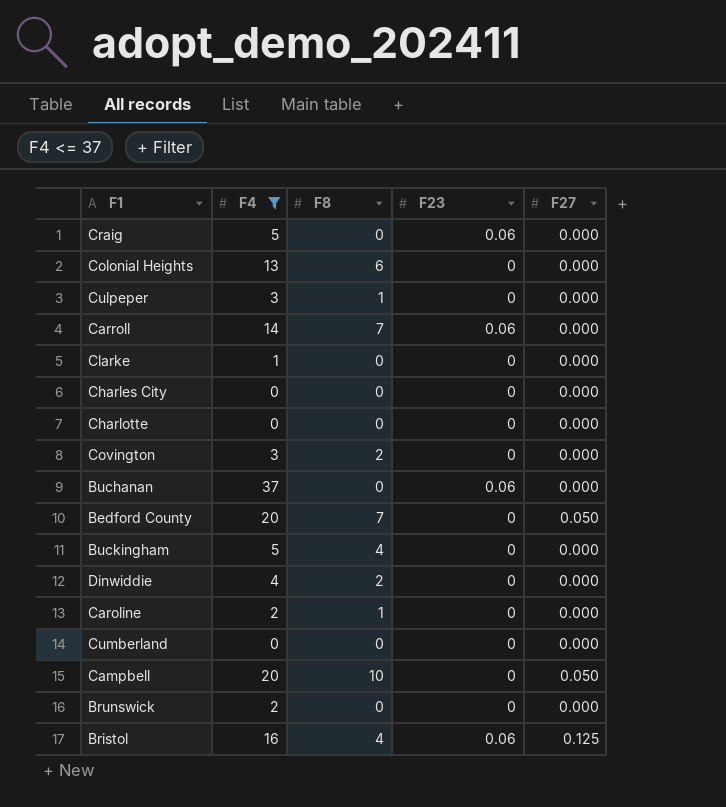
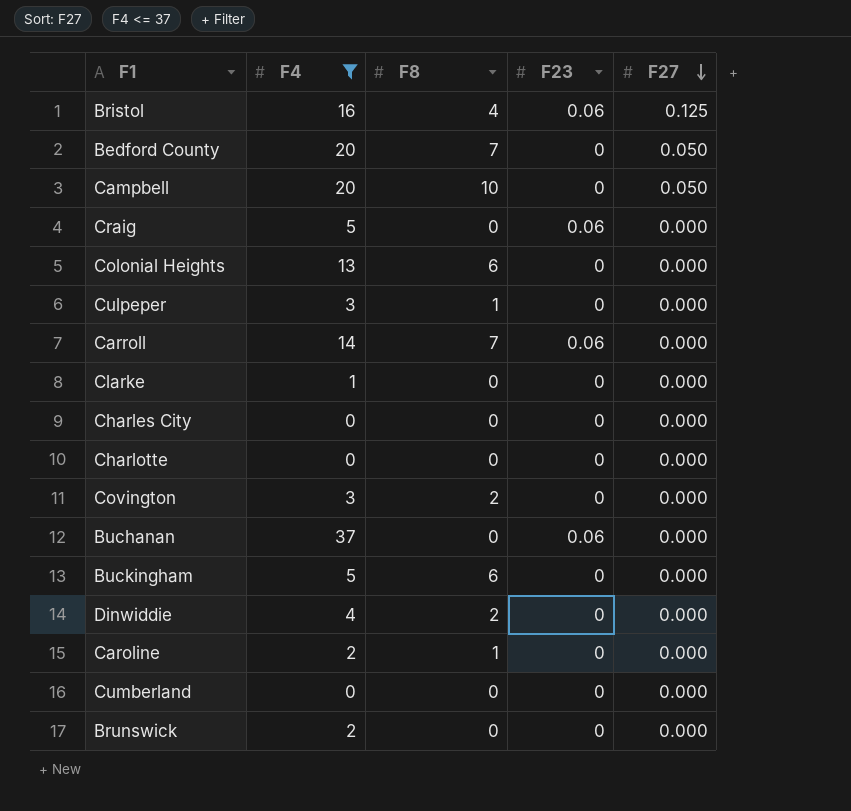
row order: none -> F27 descending
Buckingham | F8: 4 -> 6

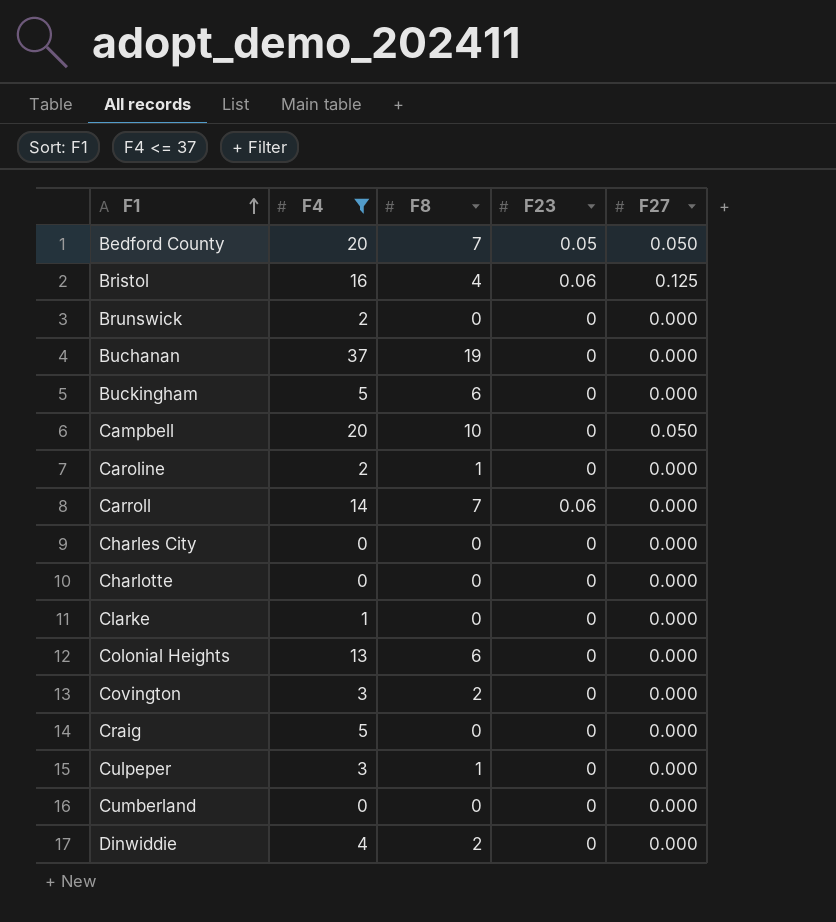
row order: F27 descending -> F1 ascending
Bedford County | F23: 0 -> 0.05
Buchanan | F8: 0 -> 19
Buchanan | F23: 0.06 -> 0
Craig | F23: 0.06 -> 0

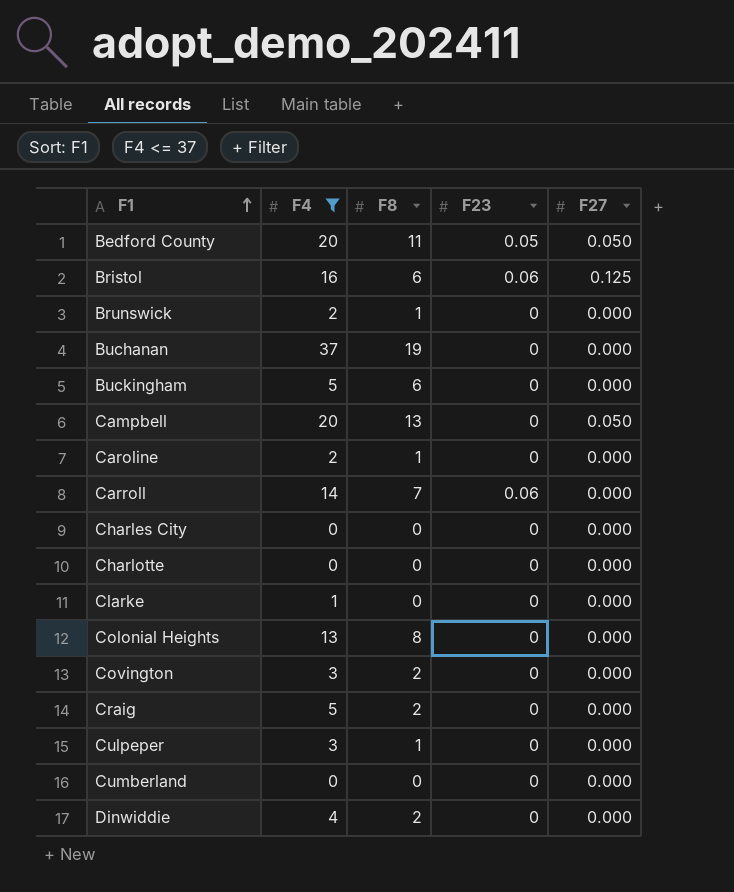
Bedford County | F8: 7 -> 11
Bristol | F8: 4 -> 6
Brunswick | F8: 0 -> 1
Campbell | F8: 10 -> 13
Colonial Heights | F8: 6 -> 8
Craig | F8: 0 -> 2

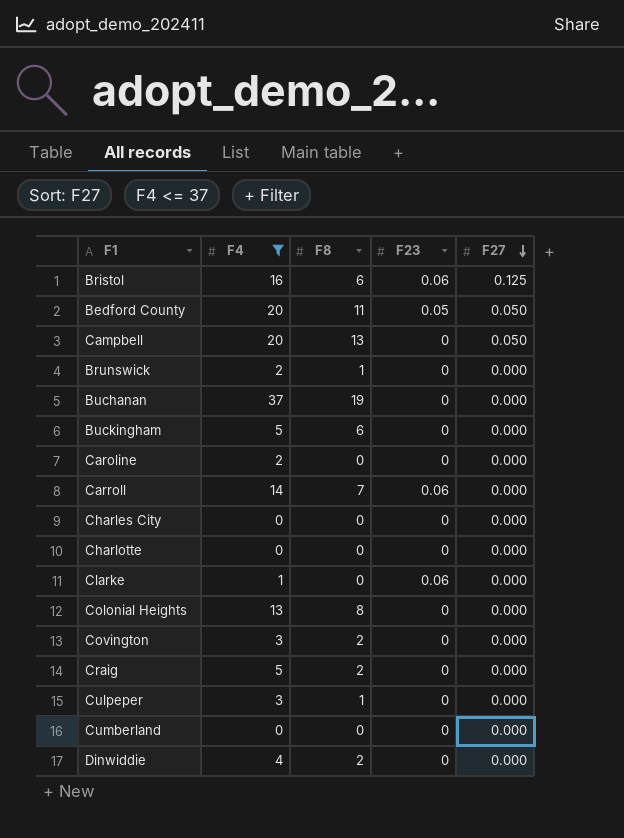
row order: F1 ascending -> F27 descending
Caroline | F8: 1 -> 0
Clarke | F23: 0 -> 0.06

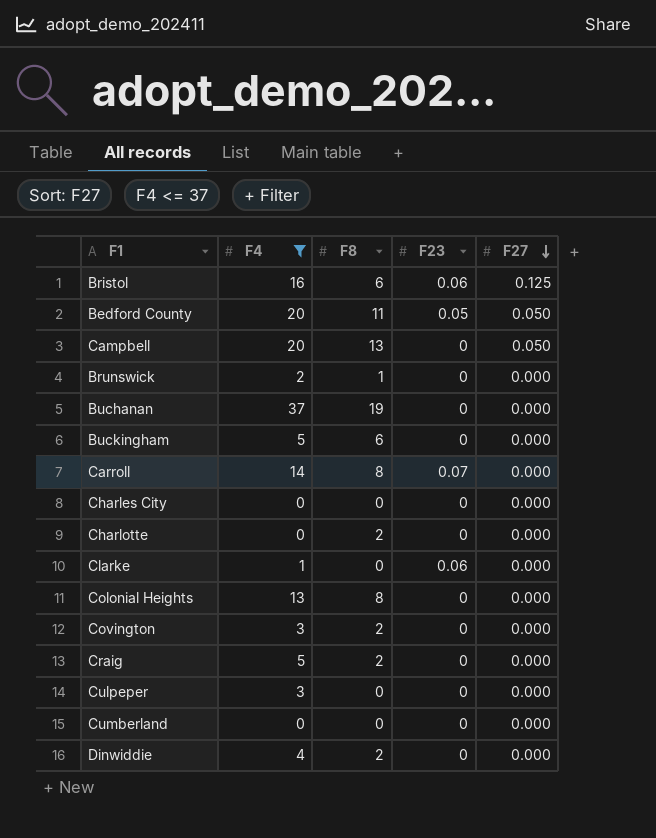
row Caroline: 2 | 0 | 0 | 0.000 -> none
Carroll | F8: 7 -> 8
Carroll | F23: 0.06 -> 0.07
Charlotte | F8: 0 -> 2
Culpeper | F8: 1 -> 0

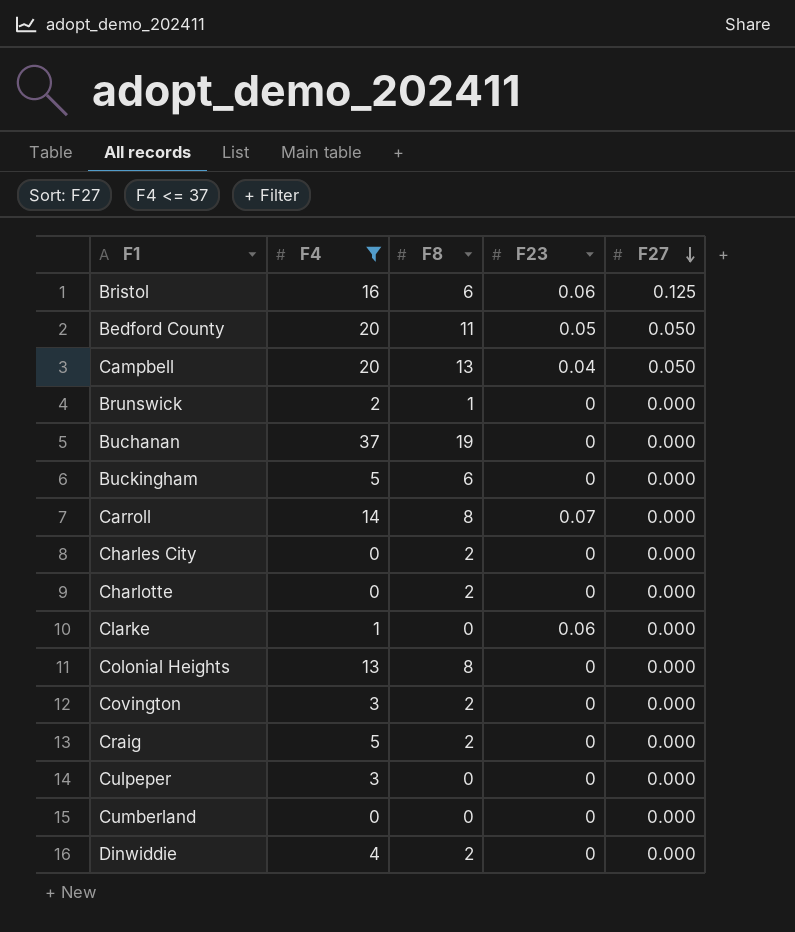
Campbell | F23: 0 -> 0.04
Charles City | F8: 0 -> 2

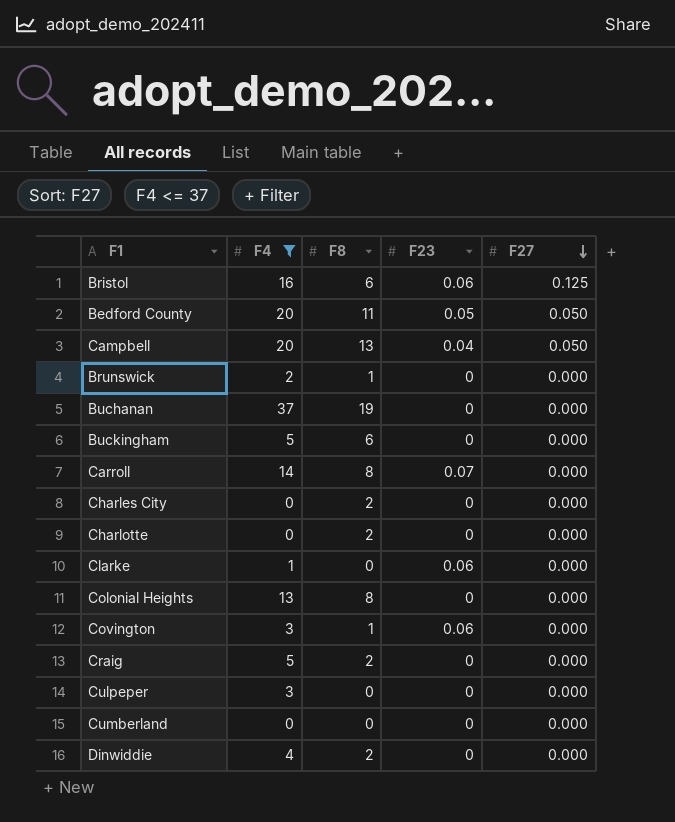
Covington | F8: 2 -> 1
Covington | F23: 0 -> 0.06

